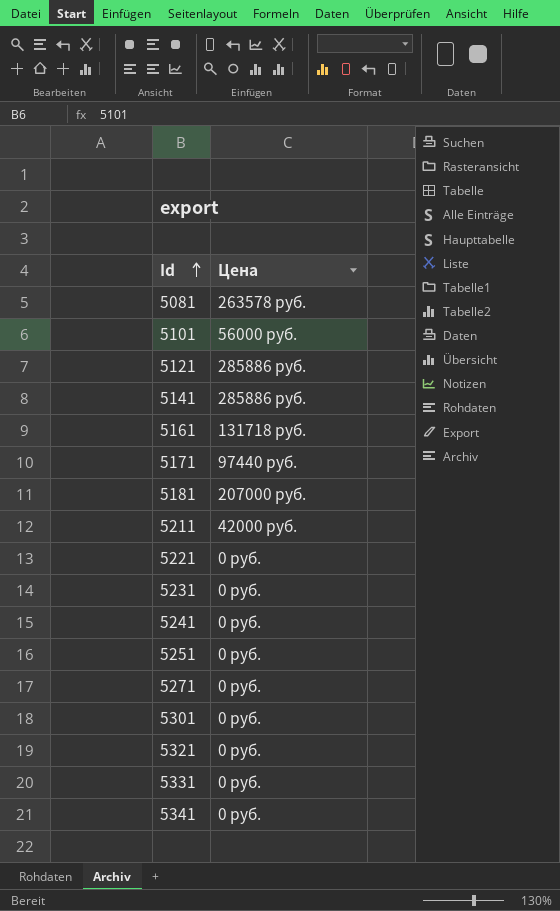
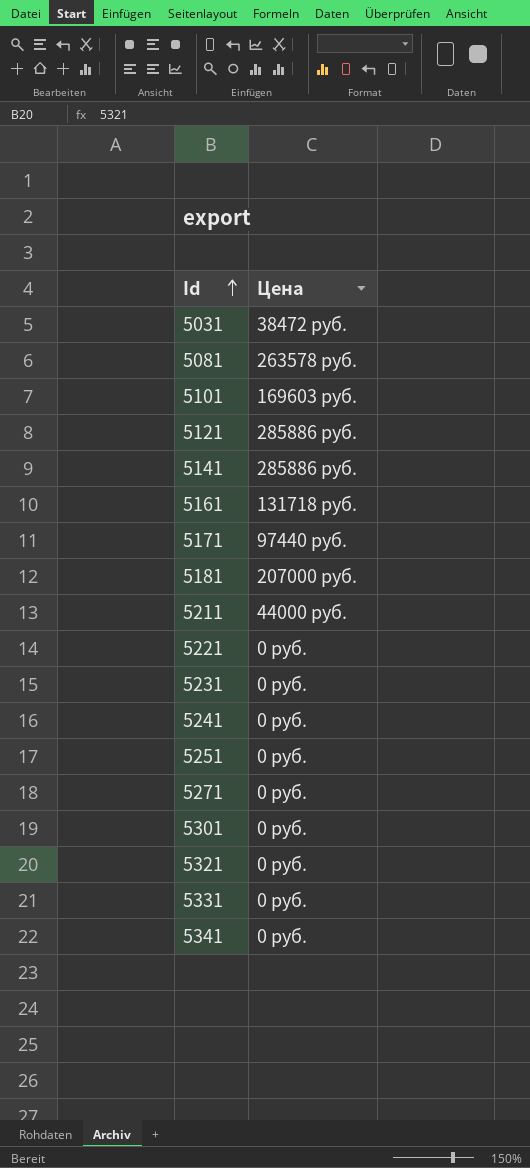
row 5031: none -> 38472 руб.
5101 | Цена: 56000 руб. -> 169603 руб.
5211 | Цена: 42000 руб. -> 44000 руб.

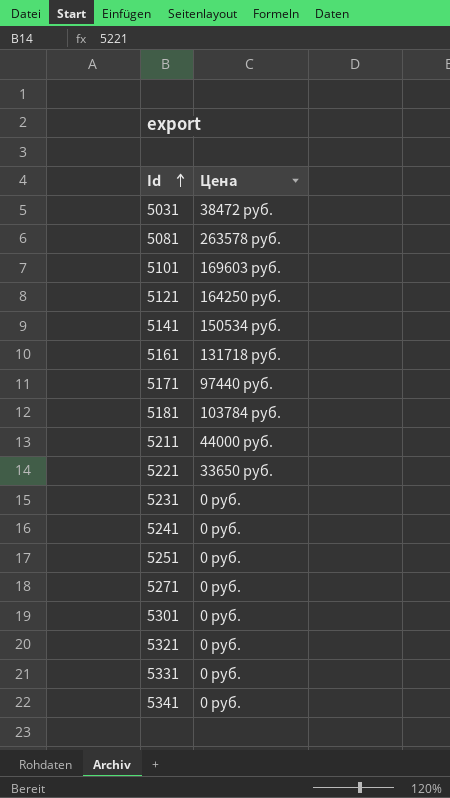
5121 | Цена: 285886 руб. -> 164250 руб.
5141 | Цена: 285886 руб. -> 150534 руб.
5181 | Цена: 207000 руб. -> 103784 руб.
5221 | Цена: 0 руб. -> 33650 руб.

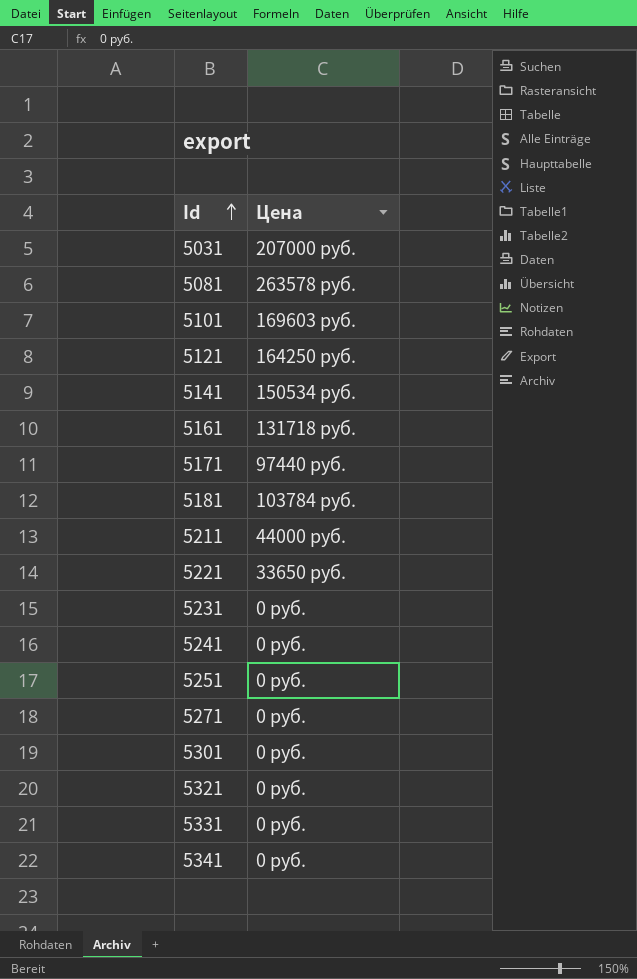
5031 | Цена: 38472 руб. -> 207000 руб.

